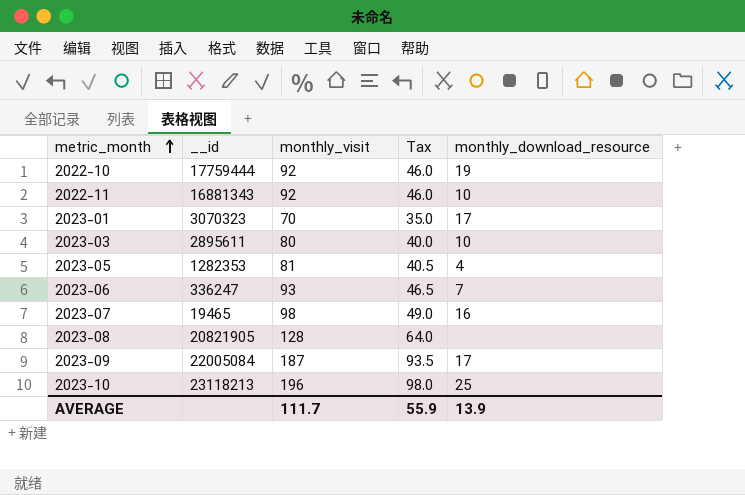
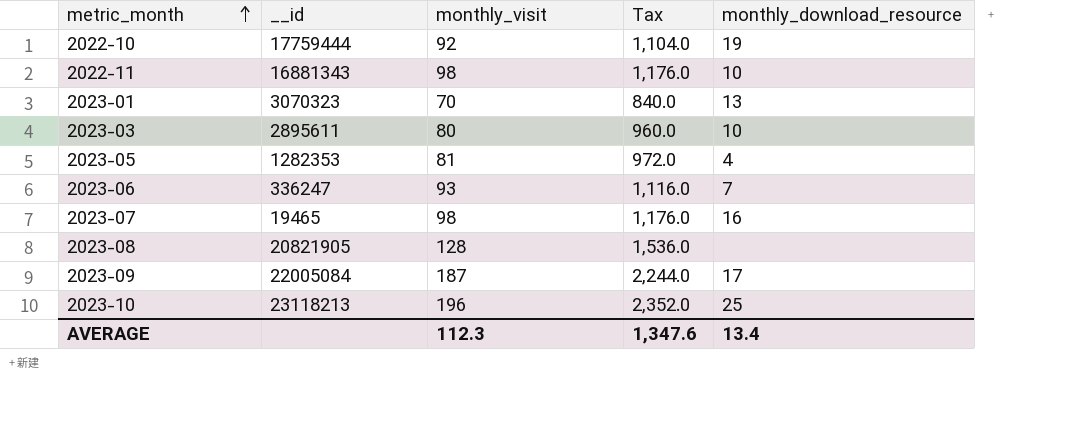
column Tax | formula: [monthly_visit] * 0.5 -> [monthly_visit] * 12
2022-11 | monthly_visit: 92 -> 98
2023-01 | monthly_download_resource: 17 -> 13
AVERAGE | monthly_visit: 111.7 -> 112.3
AVERAGE | Tax: 55.9 -> 1,347.6
AVERAGE | monthly_download_resource: 13.9 -> 13.4

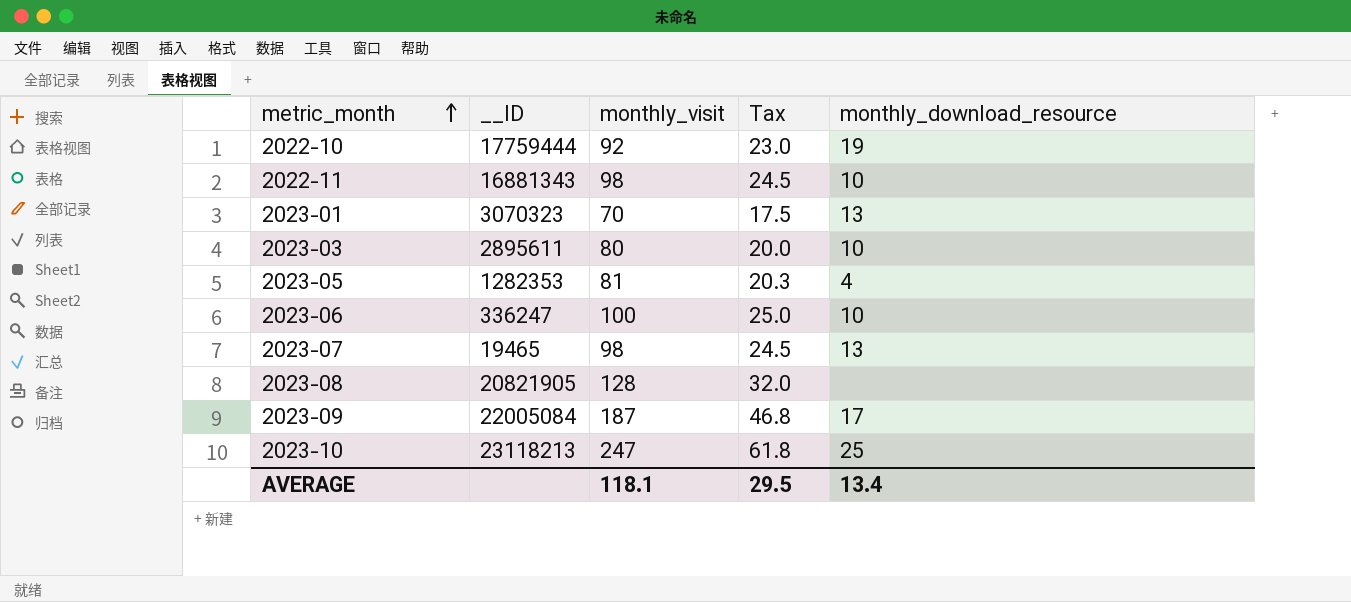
column name: __id -> __ID
column Tax | formula: [monthly_visit] * 12 -> [monthly_visit] * 0.25
2023-06 | monthly_visit: 93 -> 100
2023-06 | monthly_download_resource: 7 -> 10
2023-07 | monthly_download_resource: 16 -> 13
2023-10 | monthly_visit: 196 -> 247
AVERAGE | monthly_visit: 112.3 -> 118.1
AVERAGE | Tax: 1,347.6 -> 29.5

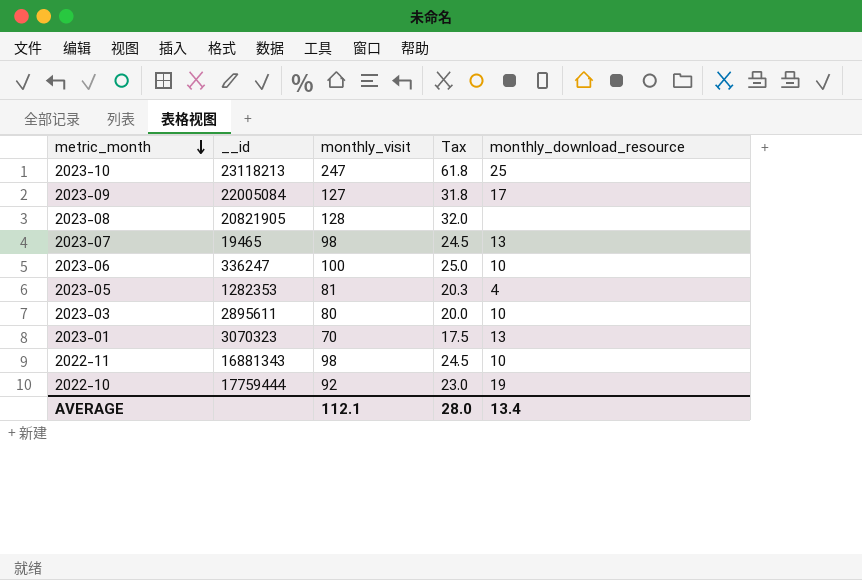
row order: metric_month ascending -> metric_month descending
column name: __ID -> __id
2023-09 | monthly_visit: 187 -> 127
2023-09 | Tax: 46.8 -> 31.8
AVERAGE | monthly_visit: 118.1 -> 112.1
AVERAGE | Tax: 29.5 -> 28.0

